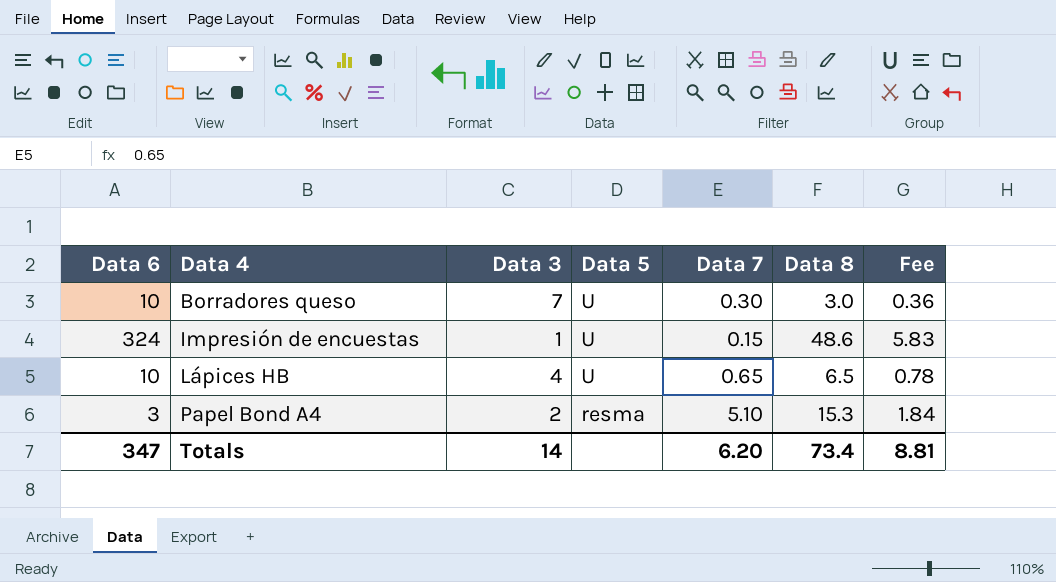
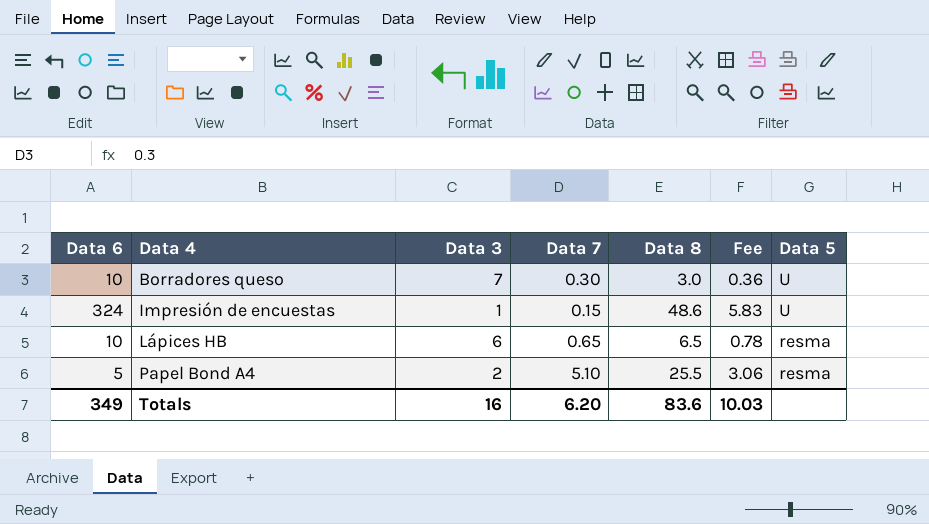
column Data 5 | position: 4 -> 7
Lápices HB | Data 3: 4 -> 6
Lápices HB | Data 5: U -> resma
Papel Bond A4 | Data 6: 3 -> 5
Papel Bond A4 | Data 8: 15.3 -> 25.5
Papel Bond A4 | Fee: 1.84 -> 3.06
Totals | Data 6: 347 -> 349
Totals | Data 3: 14 -> 16
Totals | Data 8: 73.4 -> 83.6
Totals | Fee: 8.81 -> 10.03

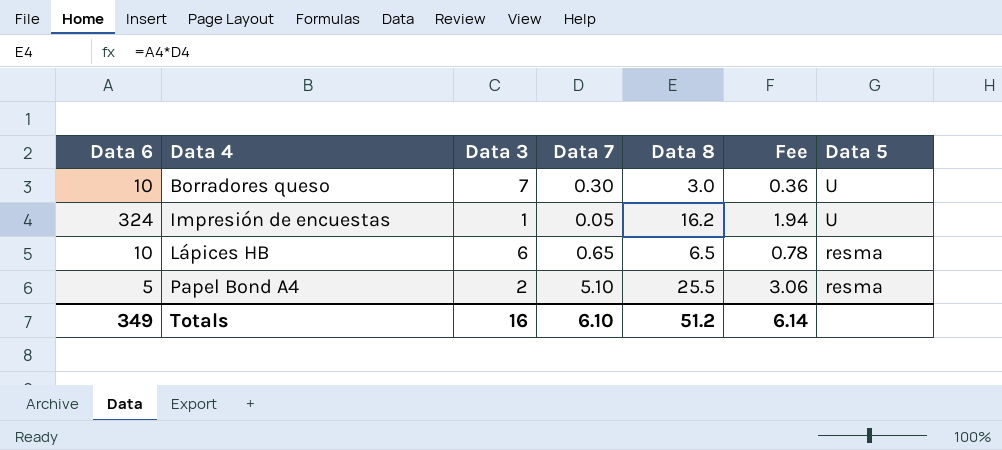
Impresión de encuestas | Data 7: 0.15 -> 0.05
Impresión de encuestas | Data 8: 48.6 -> 16.2
Impresión de encuestas | Fee: 5.83 -> 1.94
Totals | Data 7: 6.20 -> 6.10
Totals | Data 8: 83.6 -> 51.2
Totals | Fee: 10.03 -> 6.14

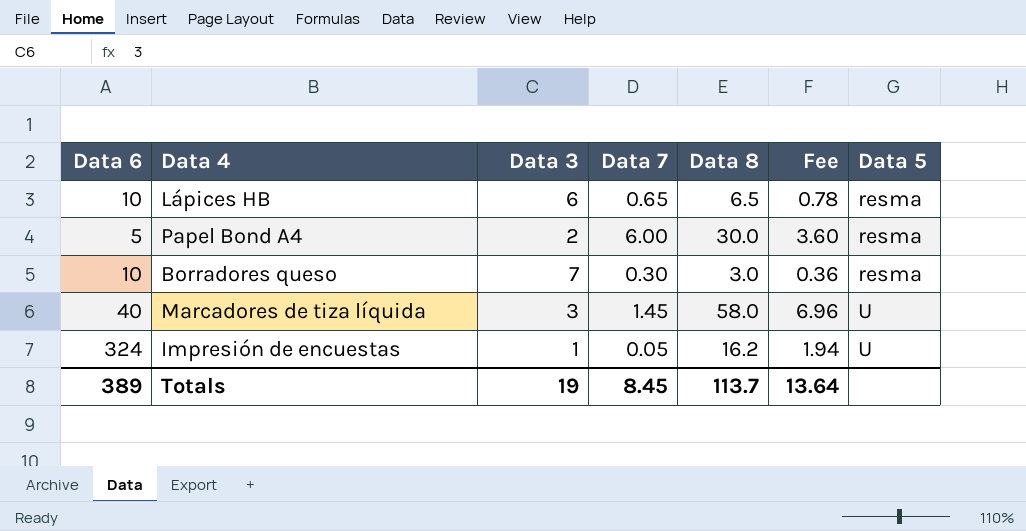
row order: Data 4 ascending -> Data 5 ascending
Papel Bond A4 | Data 7: 5.10 -> 6.00
Papel Bond A4 | Data 8: 25.5 -> 30.0
Papel Bond A4 | Fee: 3.06 -> 3.60
Borradores queso | Data 5: U -> resma
row Marcadores de tiza líquida: none -> 40 | 3 | 1.45 | 58.0 | 6.96 | U
Totals | Data 6: 349 -> 389
Totals | Data 3: 16 -> 19
Totals | Data 7: 6.10 -> 8.45
Totals | Data 8: 51.2 -> 113.7
Totals | Fee: 6.14 -> 13.64

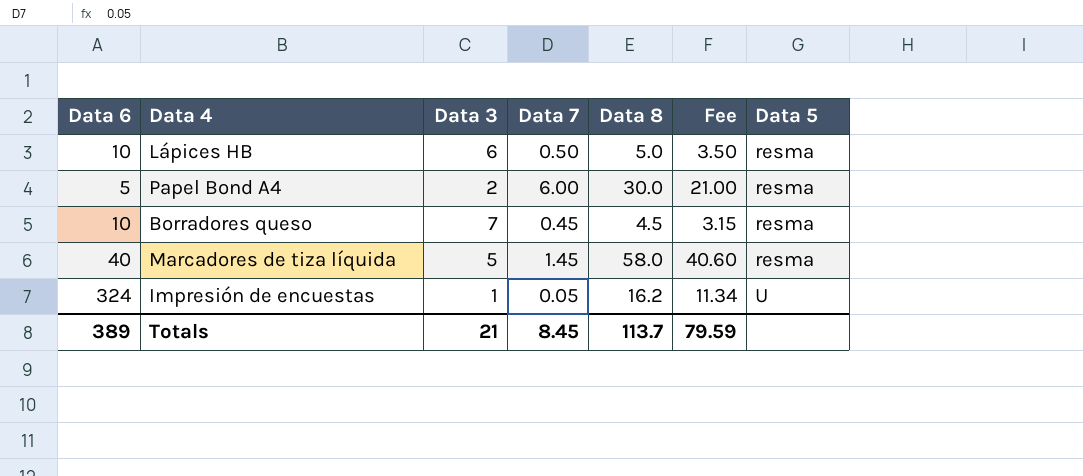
column Fee | formula: [Data 8] * 0.12 -> [Data 8] * 0.7
Lápices HB | Data 7: 0.65 -> 0.50
Lápices HB | Data 8: 6.5 -> 5.0
Borradores queso | Data 7: 0.30 -> 0.45
Borradores queso | Data 8: 3.0 -> 4.5
Marcadores de tiza líquida | Data 3: 3 -> 5
Marcadores de tiza líquida | Data 5: U -> resma
Totals | Data 3: 19 -> 21
Totals | Fee: 13.64 -> 79.59

